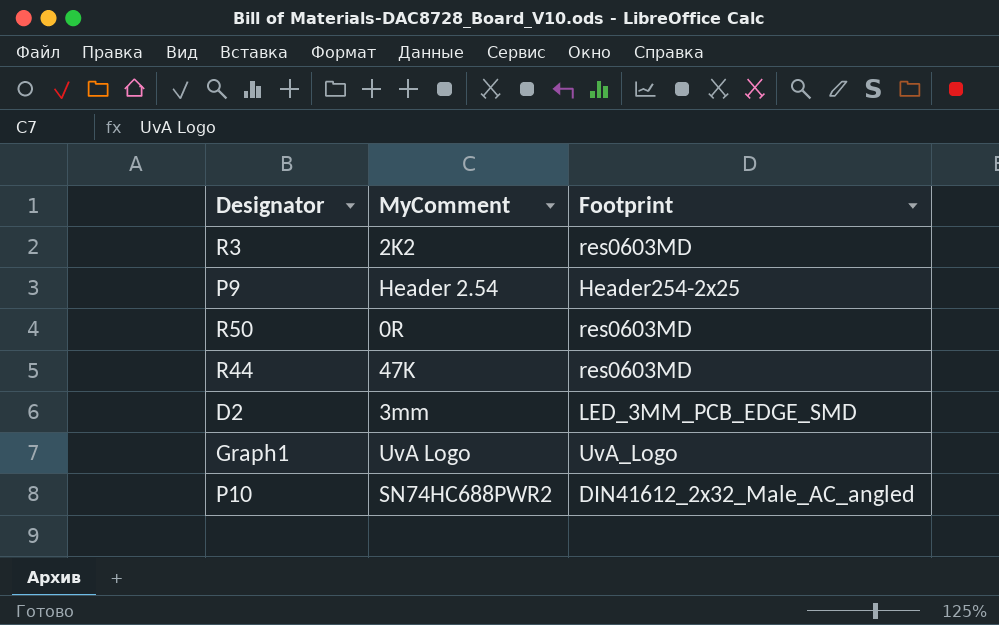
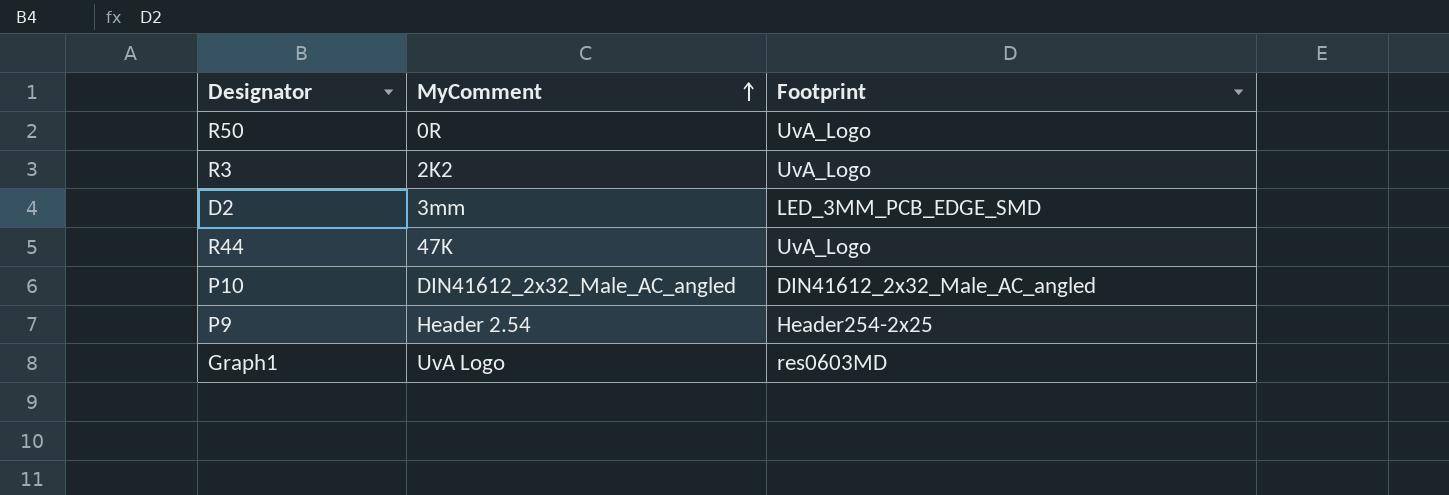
row order: none -> MyComment ascending
R50 | Footprint: res0603MD -> UvA_Logo
R3 | Footprint: res0603MD -> UvA_Logo
R44 | Footprint: res0603MD -> UvA_Logo
P10 | MyComment: SN74HC688PWR2 -> DIN41612_2x32_Male_AC_angled
Graph1 | Footprint: UvA_Logo -> res0603MD

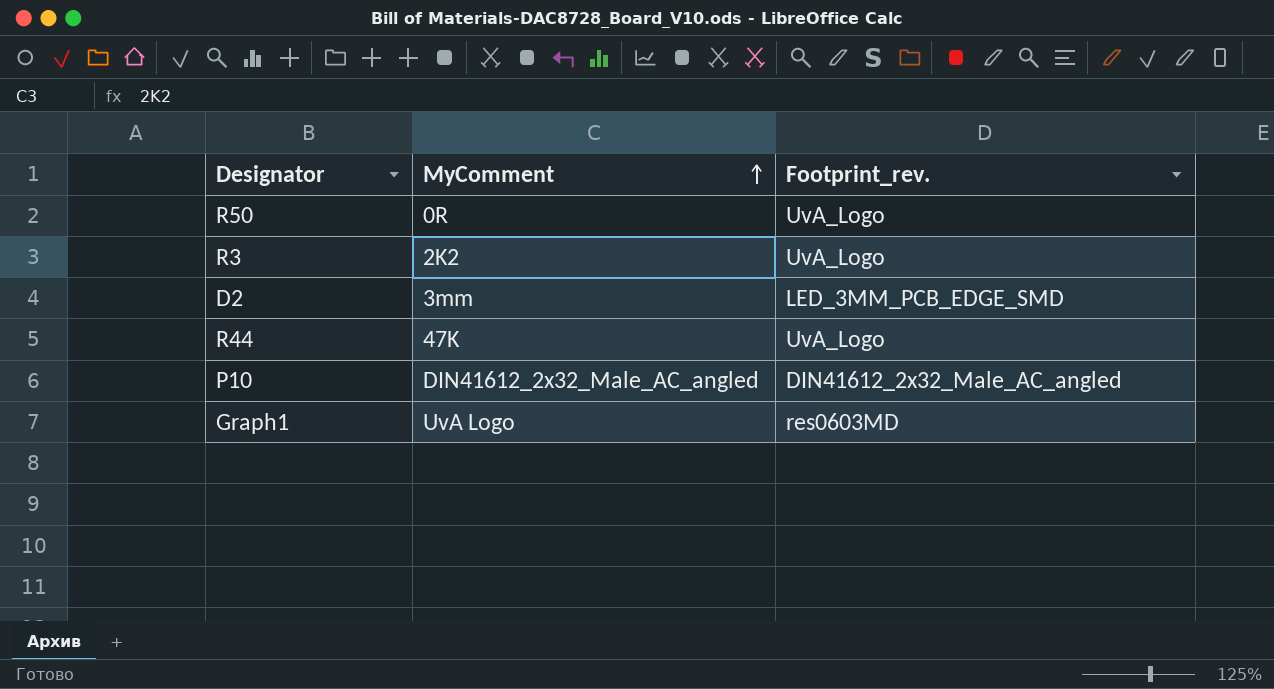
column name: Footprint -> Footprint_rev.
row P9: Header 2.54 | Header254-2x25 -> none

